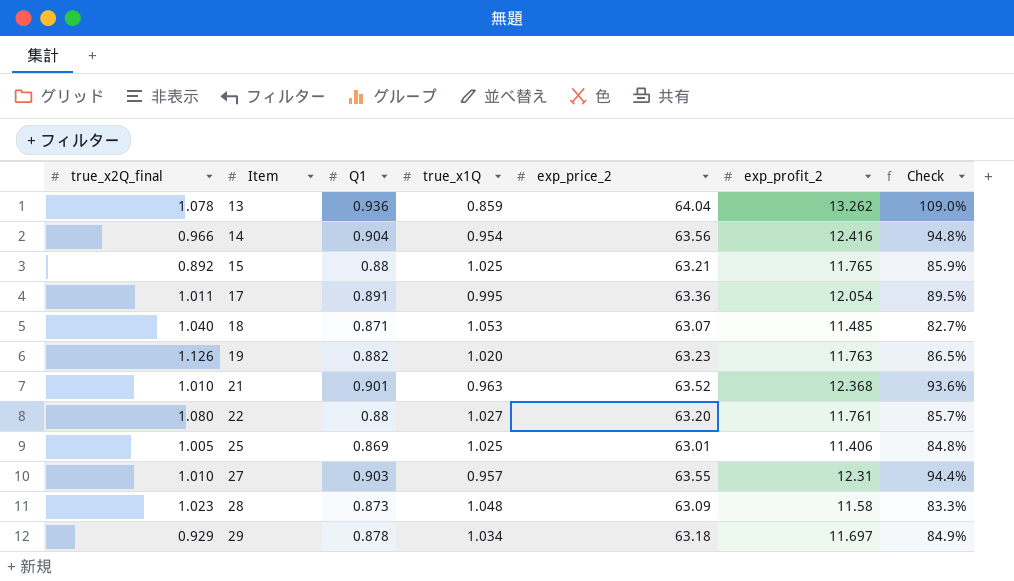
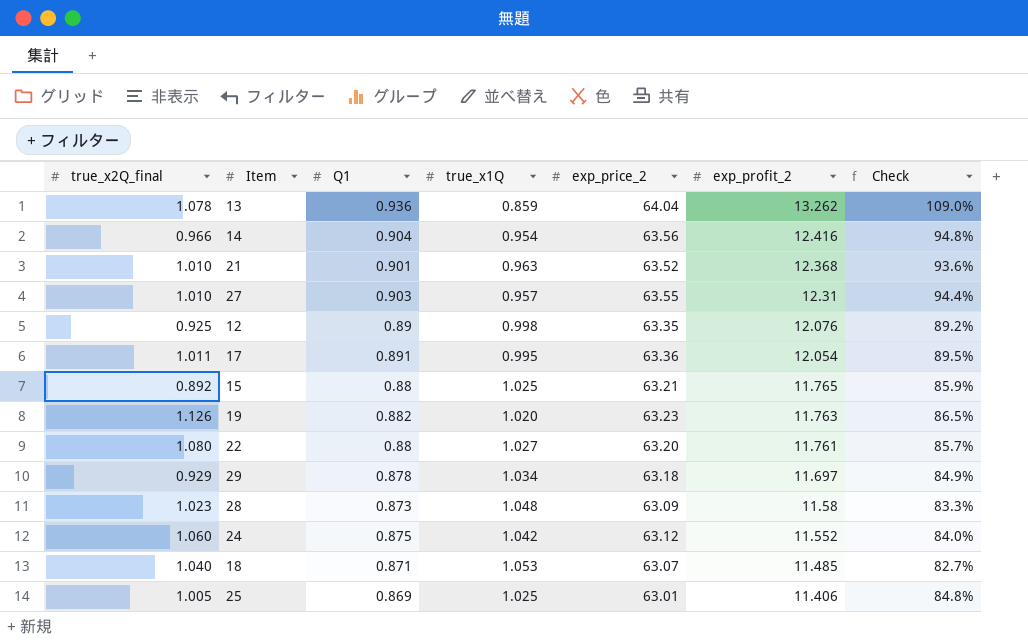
row order: Item ascending -> exp_profit_2 descending
row 12: none -> 0.925 | 0.89 | 0.998 | 63.35 | 12.076 | 89.2%
row 24: none -> 1.060 | 0.875 | 1.042 | 63.12 | 11.552 | 84.0%

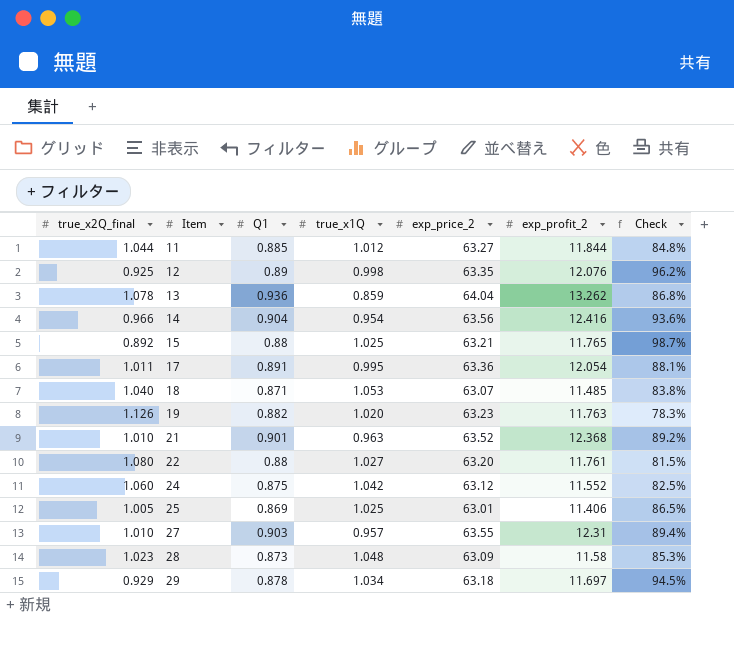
row order: exp_profit_2 descending -> Item ascending
column Check | formula: [Q1] / [true_x1Q] -> [Q1] / [true_x2Q_final]
row 11: none -> 1.044 | 0.885 | 1.012 | 63.27 | 11.844 | 84.8%

